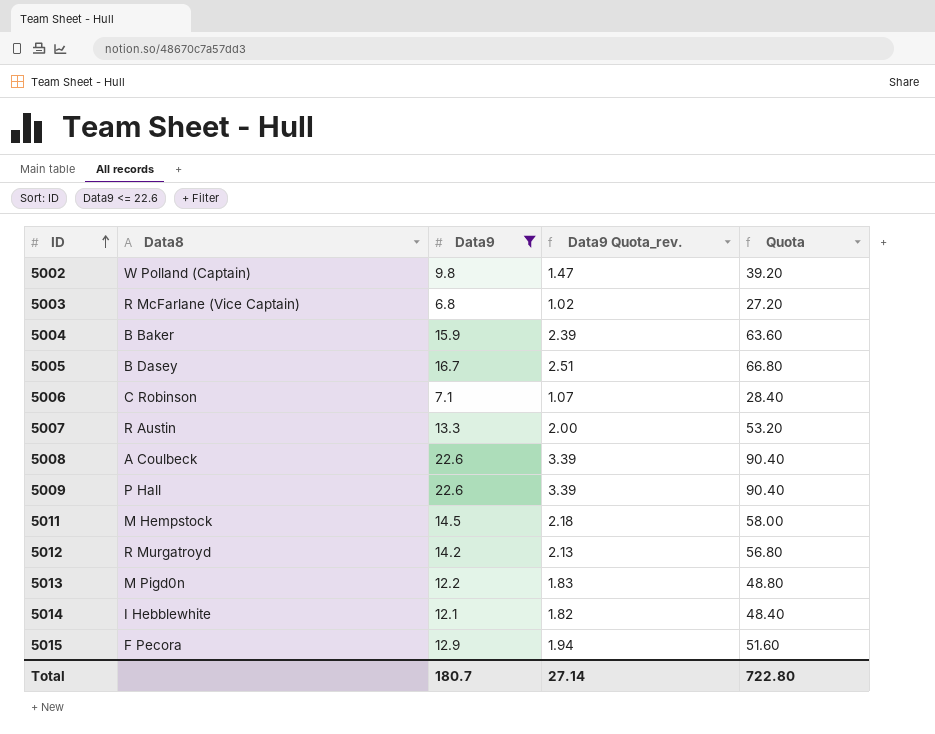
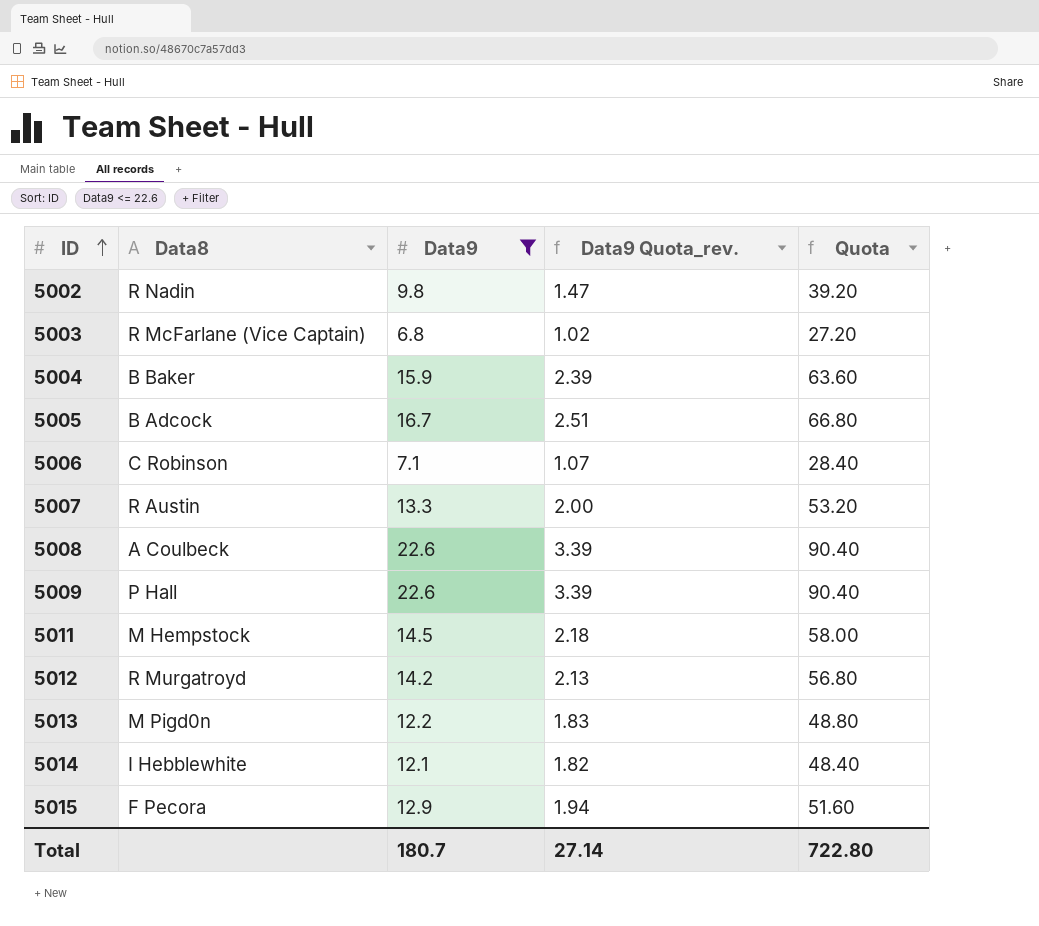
5002 | Data8: W Polland (Captain) -> R Nadin
5005 | Data8: B Dasey -> B Adcock

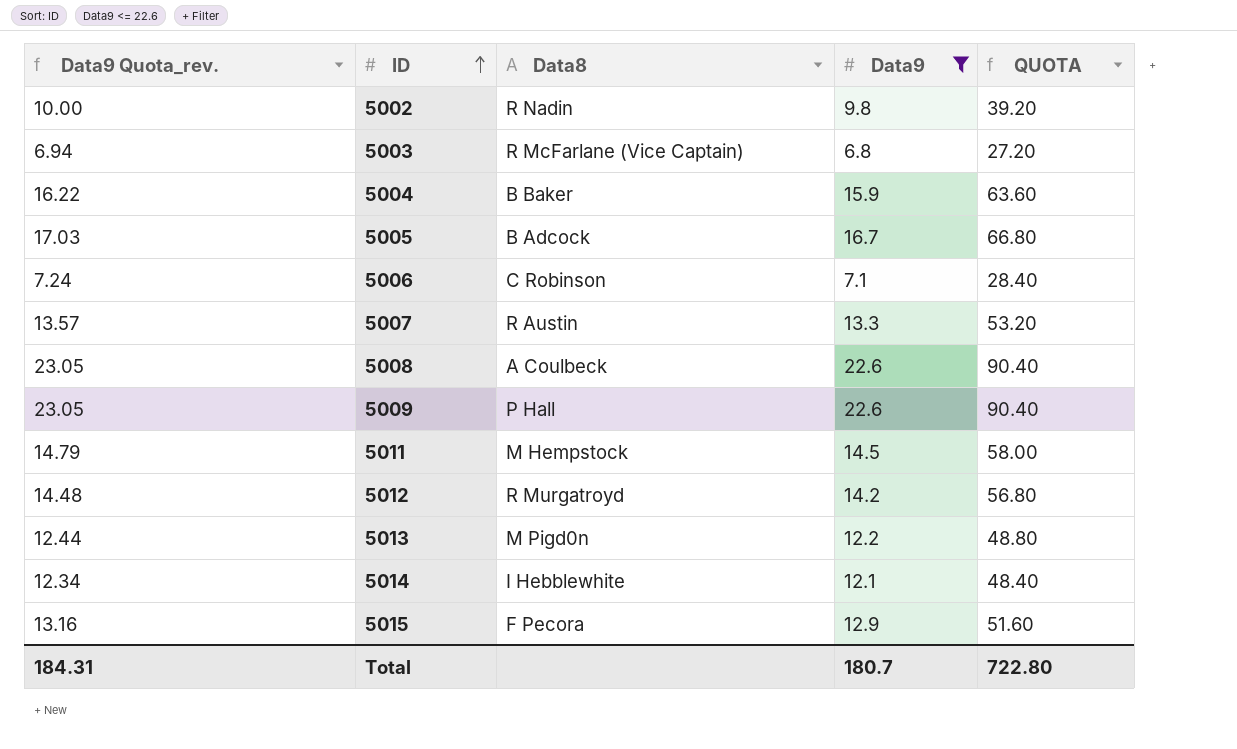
column Data9 Quota_rev. | formula: [Data9] * 0.15 -> [Data9] * 1.02
column Data9 Quota_rev. | position: 4 -> 1
column name: Quota -> QUOTA
Total | Data9 Quota_rev.: 27.14 -> 184.31

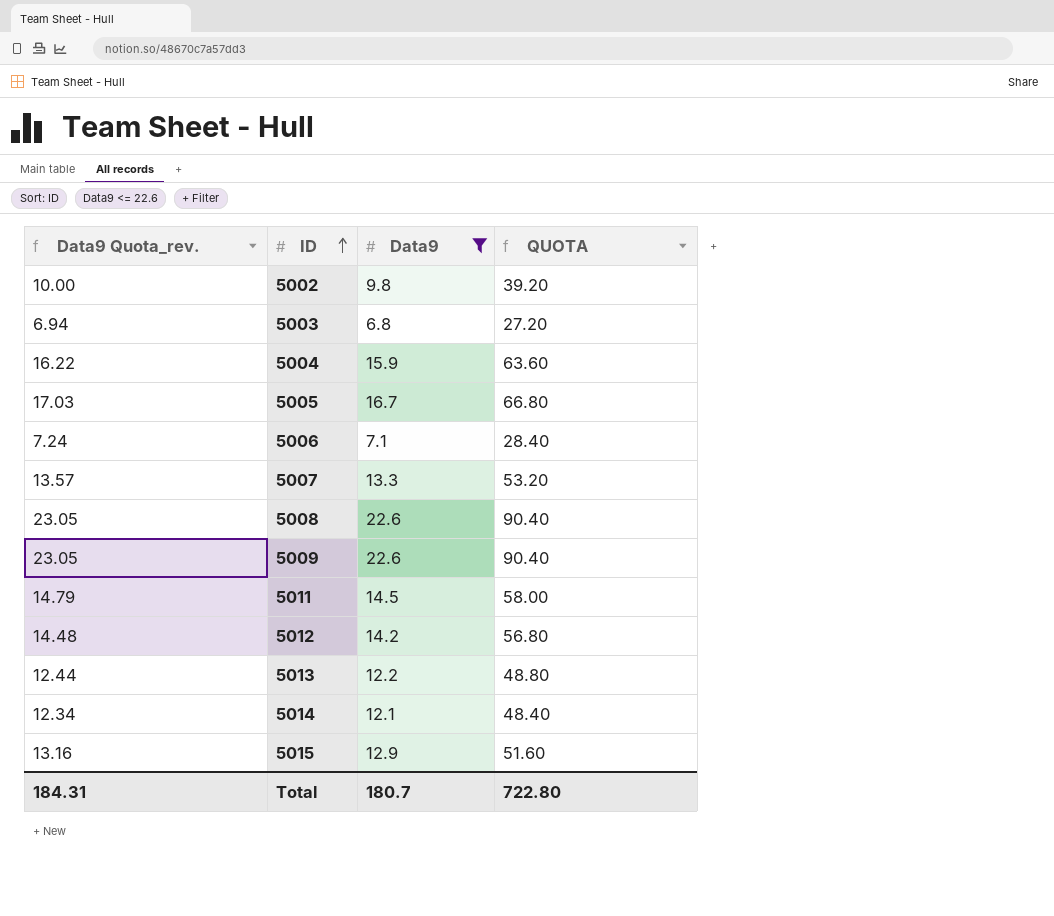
column Data8 | position: 3 -> none

